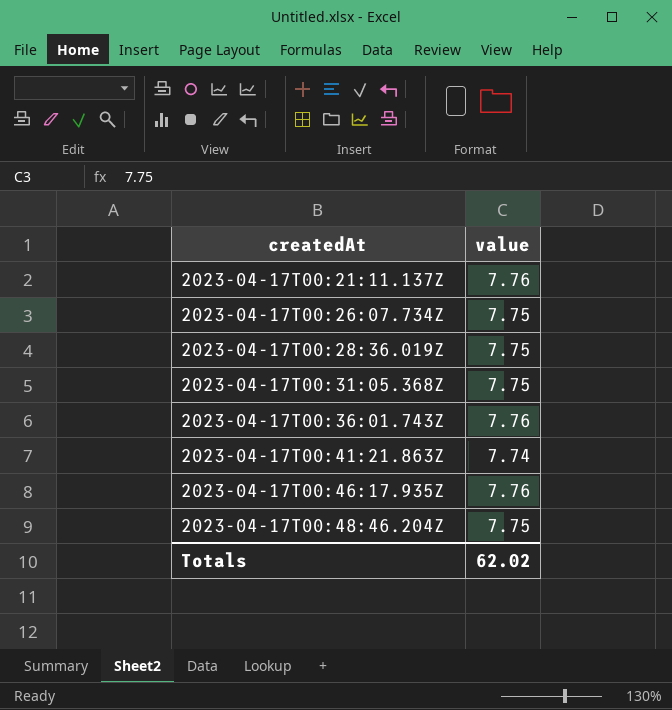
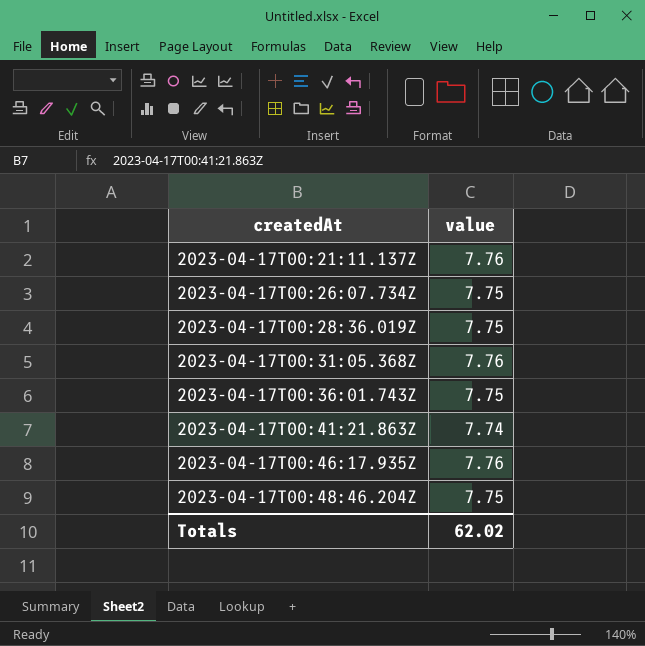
2023-04-17T00:31:05.368Z | value: 7.75 -> 7.76
2023-04-17T00:36:01.743Z | value: 7.76 -> 7.75

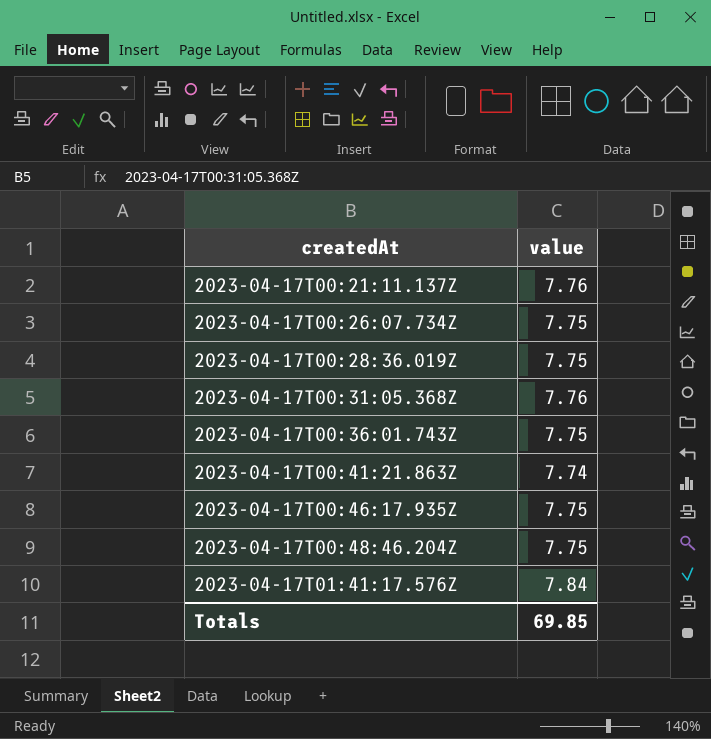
2023-04-17T00:46:17.935Z | value: 7.76 -> 7.75
row 2023-04-17T01:41:17.576Z: none -> 7.84
Totals | value: 62.02 -> 69.85

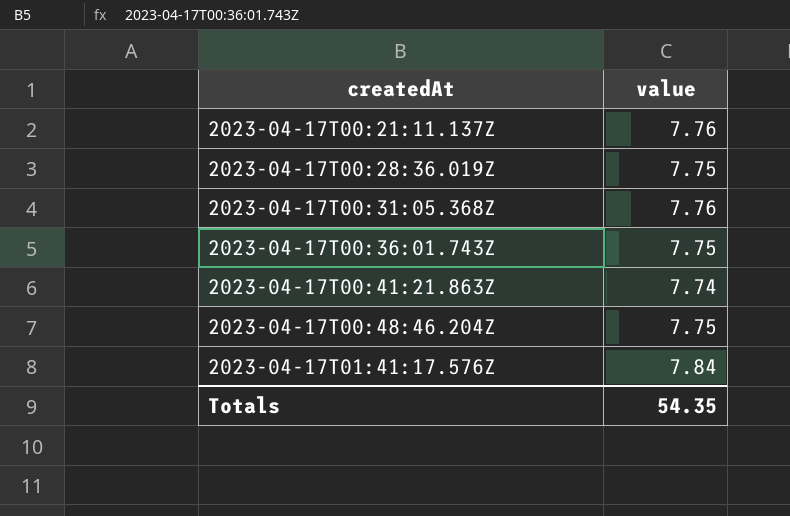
row 2023-04-17T00:26:07.734Z: 7.75 -> none
row 2023-04-17T00:46:17.935Z: 7.75 -> none
Totals | value: 69.85 -> 54.35

